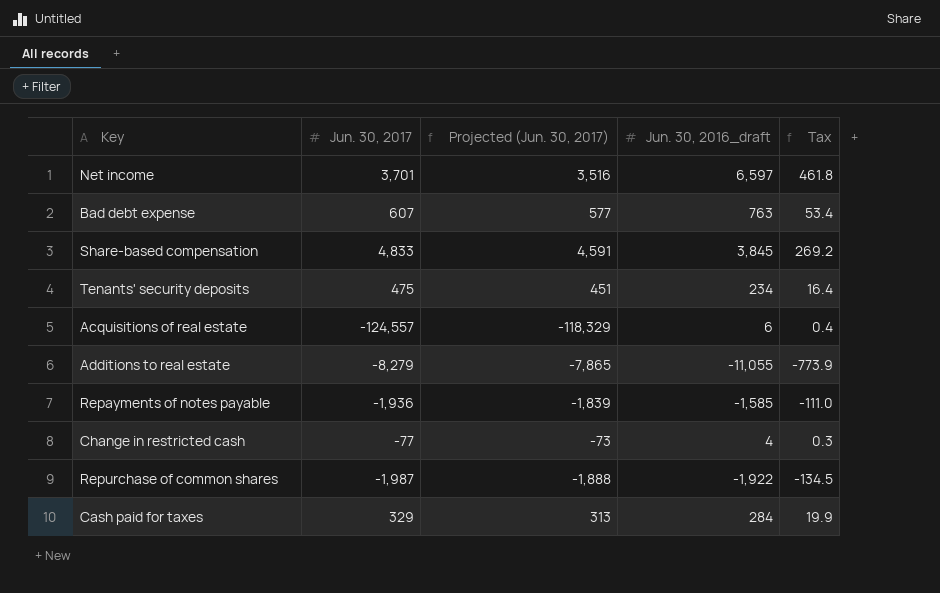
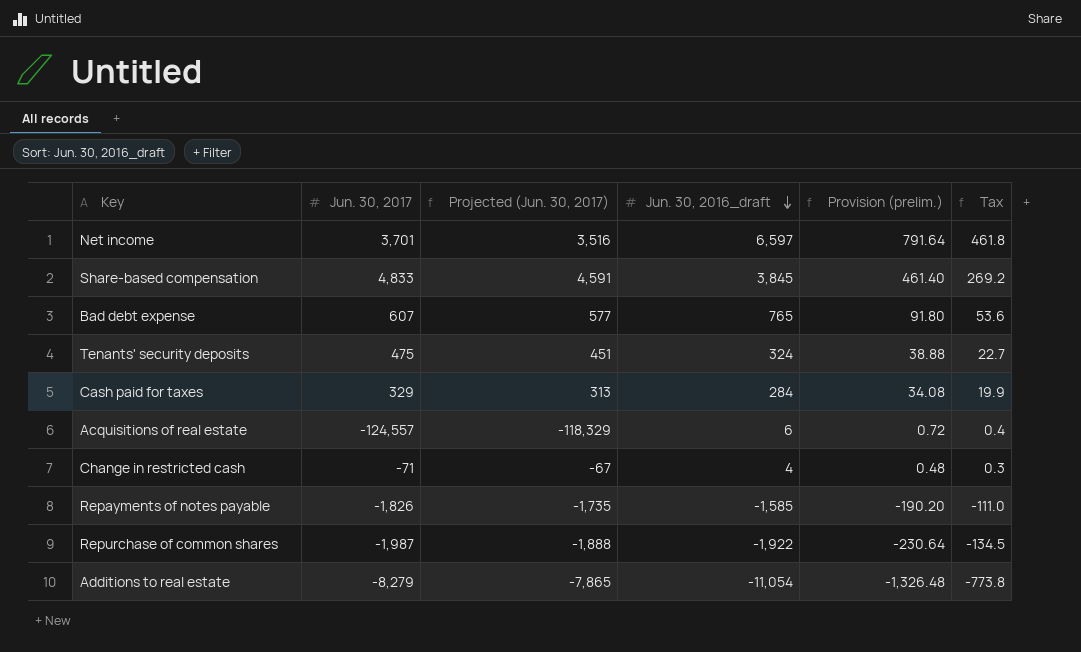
row order: none -> Jun. 30, 2016_draft descending
column Provision (prelim.) | formula: none -> [Jun. 30, 2016_draft] * 0.12
Bad debt expense | Jun. 30, 2016_draft: 763 -> 765
Bad debt expense | Tax: 53.4 -> 53.6
Tenants' security deposits | Jun. 30, 2016_draft: 234 -> 324
Tenants' security deposits | Tax: 16.4 -> 22.7
Change in restricted cash | Jun. 30, 2017: -77 -> -71
Change in restricted cash | Projected (Jun. 30, 2017): -73 -> -67
Repayments of notes payable | Jun. 30, 2017: -1,936 -> -1,826
Repayments of notes payable | Projected (Jun. 30, 2017): -1,839 -> -1,735
Additions to real estate | Jun. 30, 2016_draft: -11,055 -> -11,054
Additions to real estate | Tax: -773.9 -> -773.8

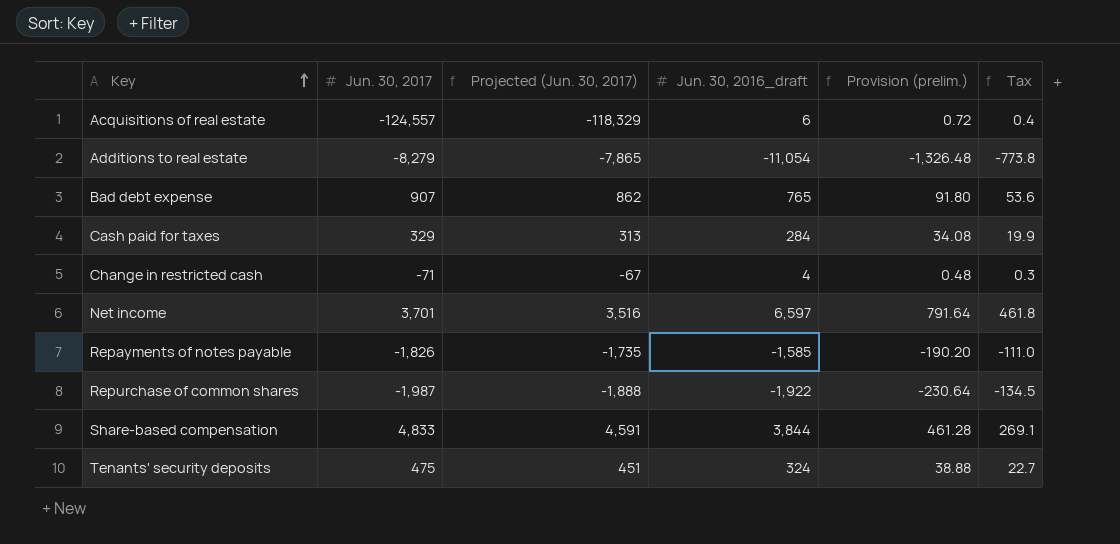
row order: Jun. 30, 2016_draft descending -> Key ascending
Bad debt expense | Jun. 30, 2017: 607 -> 907
Bad debt expense | Projected (Jun. 30, 2017): 577 -> 862
Share-based compensation | Jun. 30, 2016_draft: 3,845 -> 3,844
Share-based compensation | Provision (prelim.): 461.40 -> 461.28
Share-based compensation | Tax: 269.2 -> 269.1

